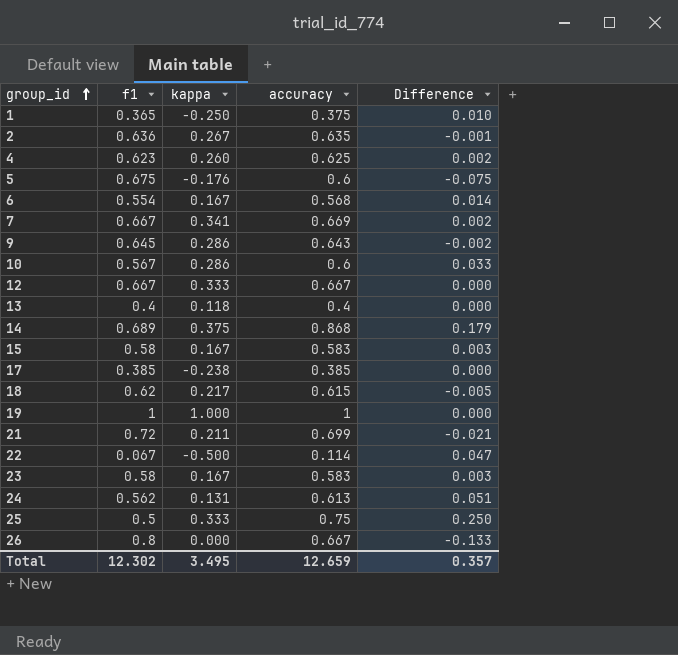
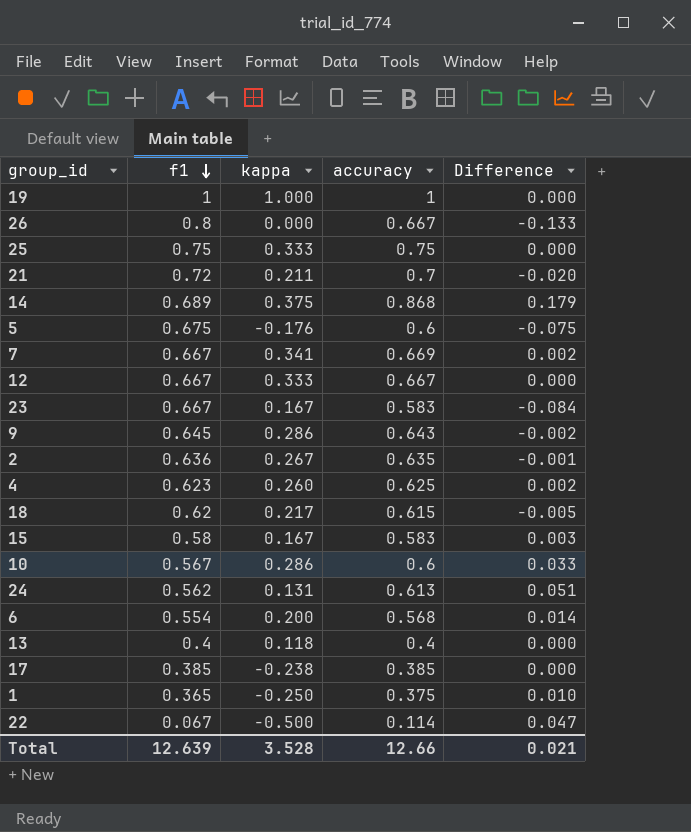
row order: group_id ascending -> f1 descending
25 | f1: 0.5 -> 0.75
25 | Difference: 0.250 -> 0.000
21 | accuracy: 0.699 -> 0.7
21 | Difference: -0.021 -> -0.020
23 | f1: 0.58 -> 0.667
23 | Difference: 0.003 -> -0.084
6 | kappa: 0.167 -> 0.200
Total | f1: 12.302 -> 12.639
Total | kappa: 3.495 -> 3.528
Total | accuracy: 12.659 -> 12.66
Total | Difference: 0.357 -> 0.021

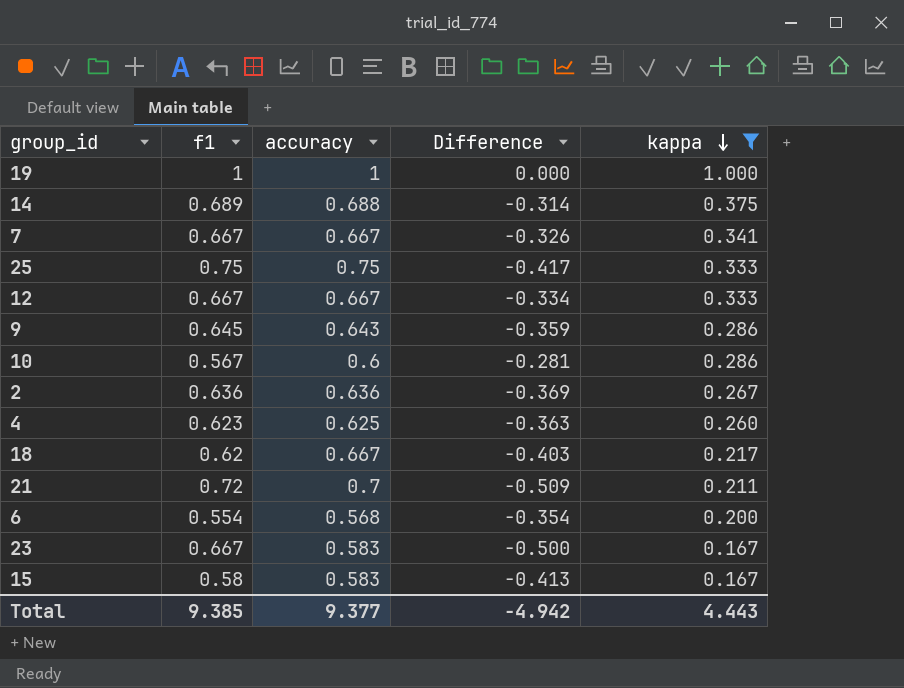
filter: none -> kappa >= 0.167
row order: f1 descending -> kappa descending
column Difference | formula: [accuracy] - [f1] -> [kappa] - [f1]
column kappa | position: 3 -> 5
14 | accuracy: 0.868 -> 0.688
7 | accuracy: 0.669 -> 0.667
2 | accuracy: 0.635 -> 0.636
18 | accuracy: 0.615 -> 0.667
Total | f1: 12.639 -> 9.385
Total | accuracy: 12.66 -> 9.377
Total | Difference: 0.021 -> -4.942
Total | kappa: 3.528 -> 4.443

